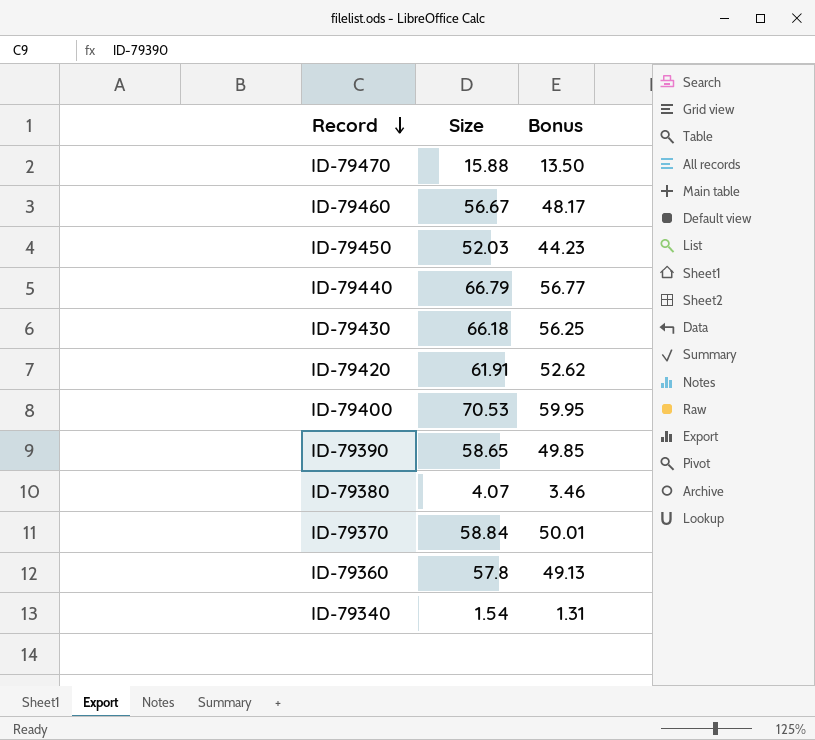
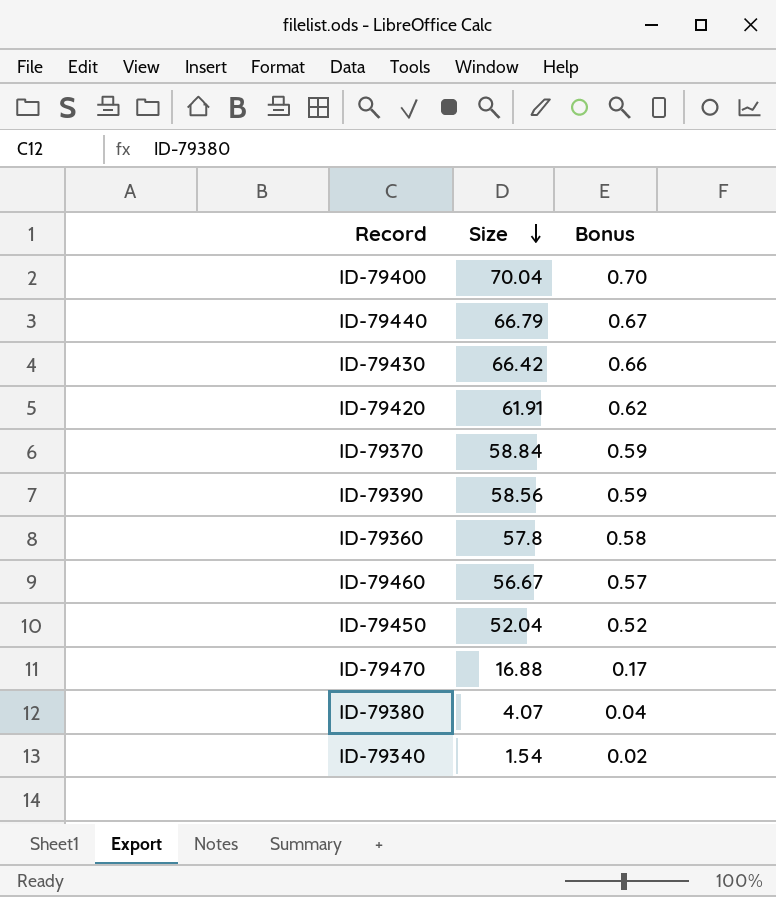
row order: Record descending -> Size descending
column Bonus | formula: [Size] * 0.85 -> [Size] * 0.01
ID-79400 | Size: 70.53 -> 70.04
ID-79430 | Size: 66.18 -> 66.42
ID-79390 | Size: 58.65 -> 58.56
ID-79450 | Size: 52.03 -> 52.04
ID-79470 | Size: 15.88 -> 16.88

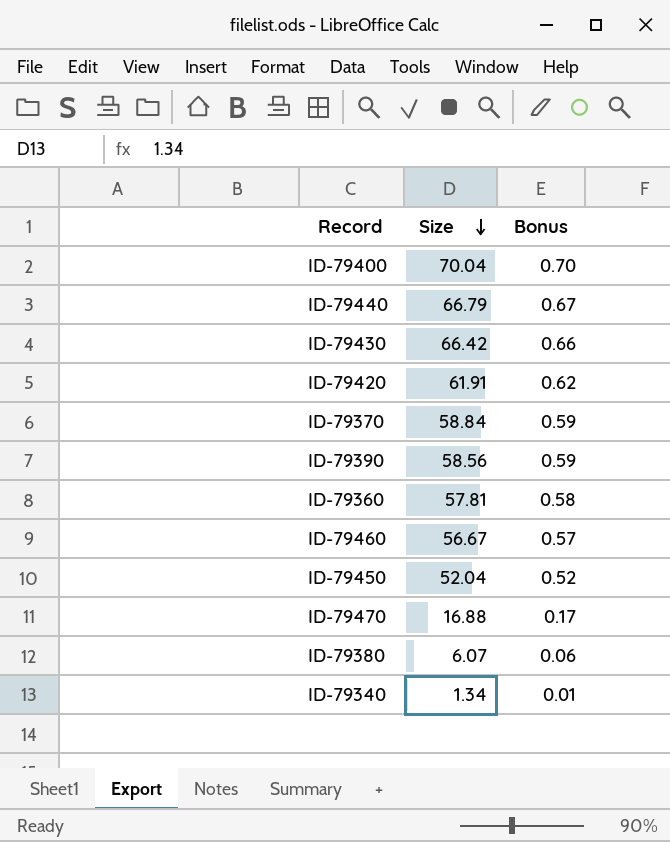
ID-79360 | Size: 57.8 -> 57.81
ID-79380 | Size: 4.07 -> 6.07
ID-79380 | Bonus: 0.04 -> 0.06
ID-79340 | Size: 1.54 -> 1.34
ID-79340 | Bonus: 0.02 -> 0.01

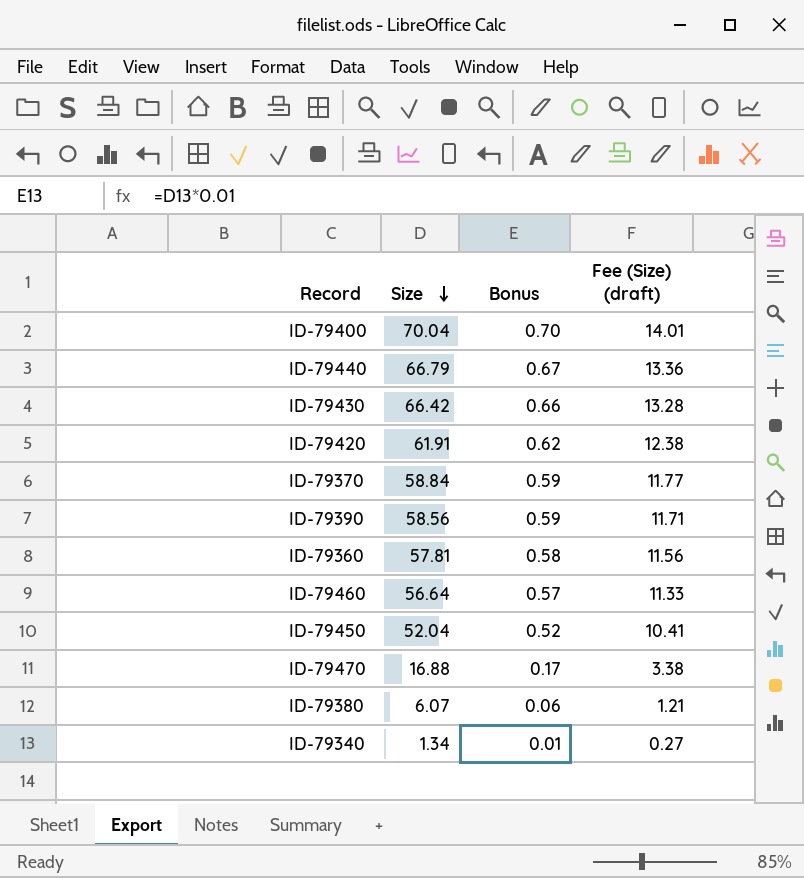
column Fee (Size) (draft) | formula: none -> [Size] * 0.2
ID-79460 | Size: 56.67 -> 56.64

